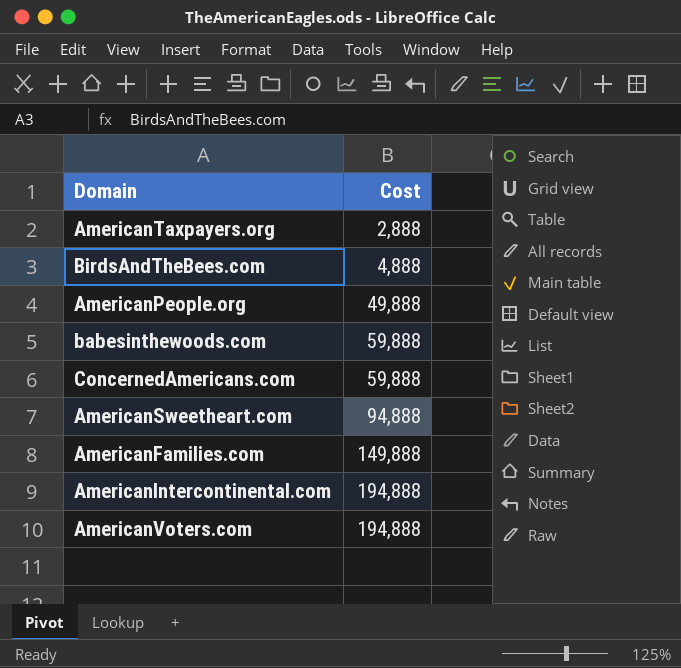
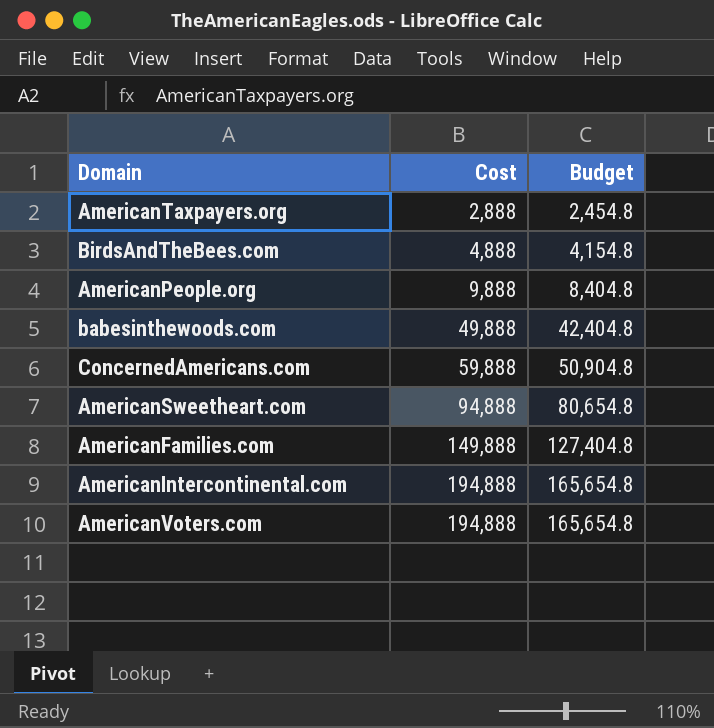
column Budget | formula: none -> [Cost] * 0.85
AmericanPeople.org | Cost: 49,888 -> 9,888
babesinthewoods.com | Cost: 59,888 -> 49,888

